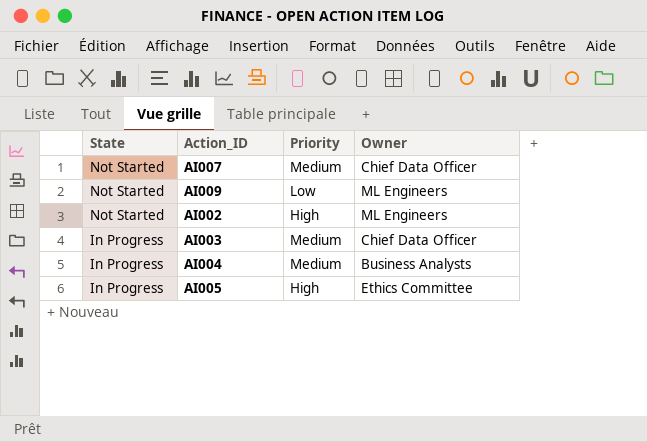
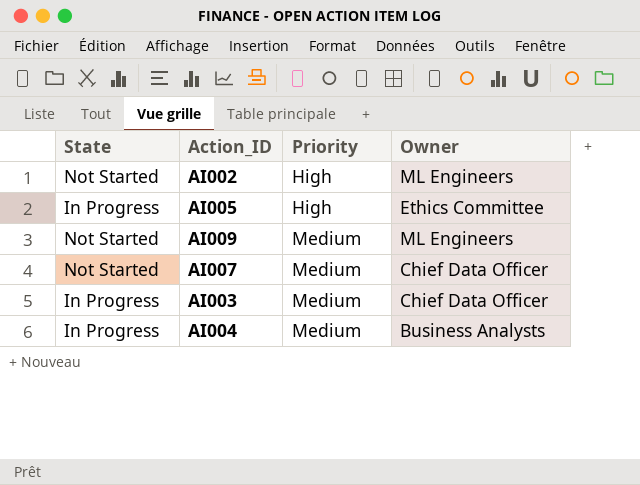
row order: State descending -> Priority ascending
AI009 | Priority: Low -> Medium

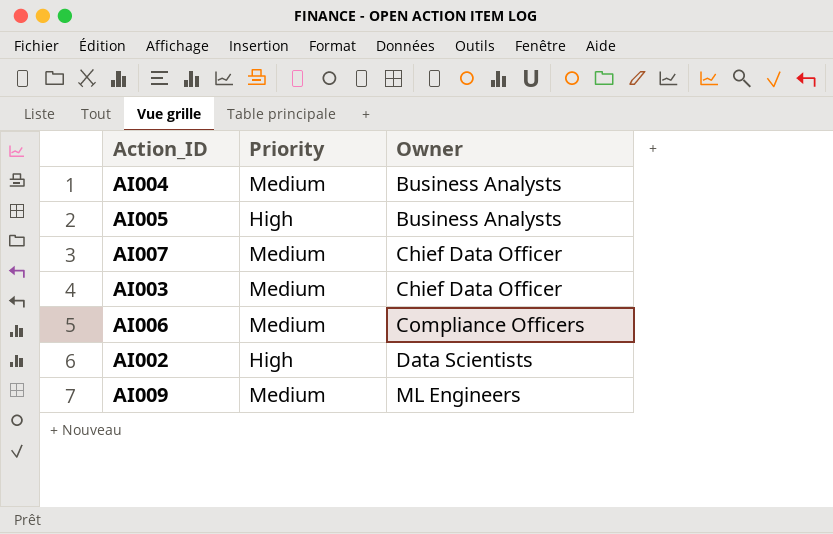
row order: Priority ascending -> Owner ascending
column State | position: 1 -> none
AI005 | Owner: Ethics Committee -> Business Analysts
row AI006: none -> Medium | Compliance Officers
AI002 | Owner: ML Engineers -> Data Scientists

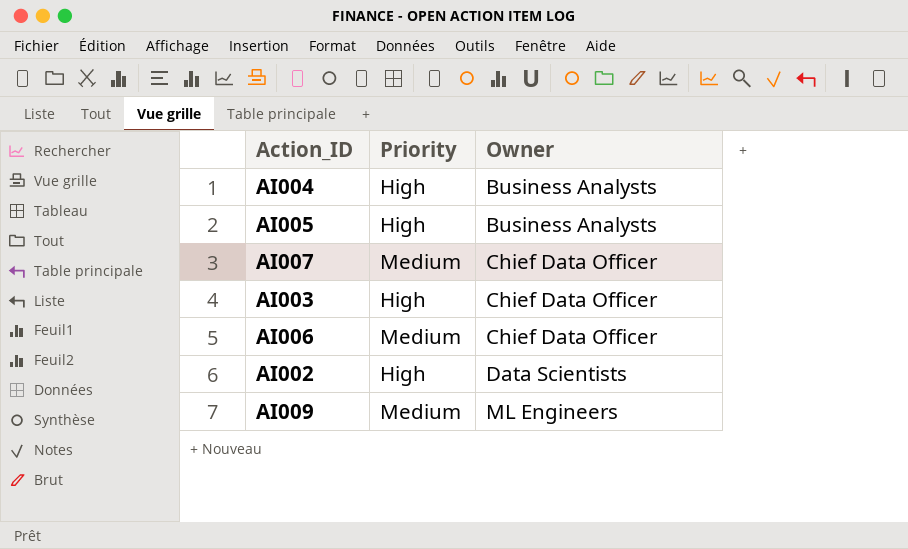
AI004 | Priority: Medium -> High
AI003 | Priority: Medium -> High
AI006 | Owner: Compliance Officers -> Chief Data Officer

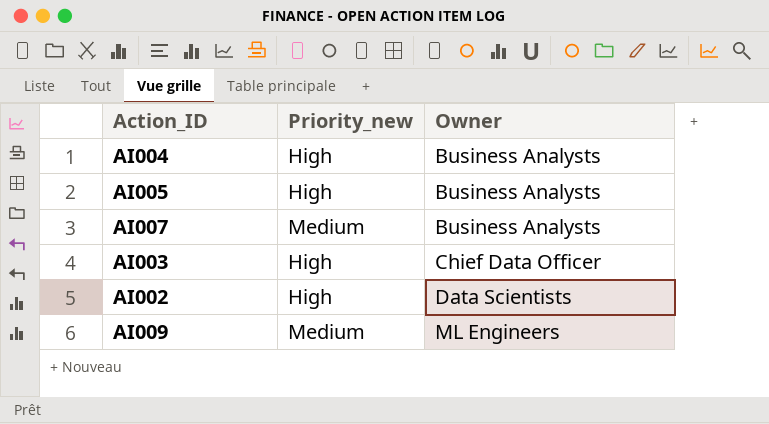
column name: Priority -> Priority_new
row AI006: Medium | Chief Data Officer -> none
AI007 | Owner: Chief Data Officer -> Business Analysts

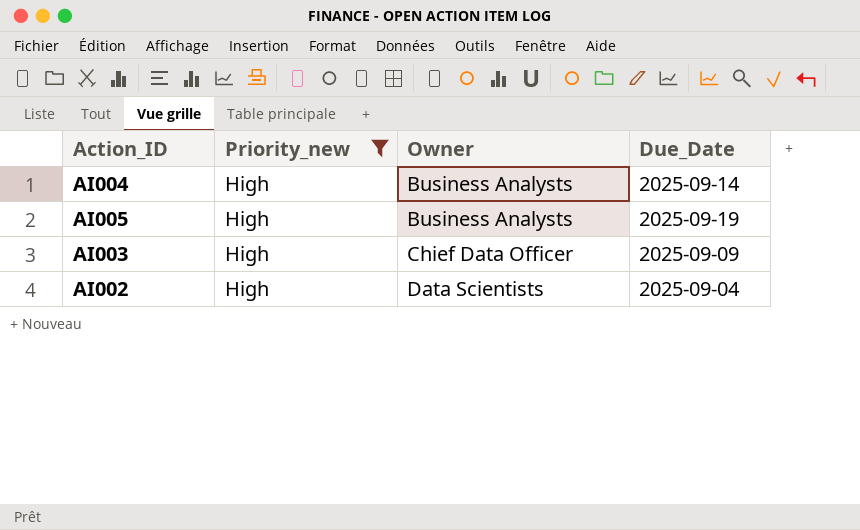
filter: none -> Priority_new = High
column Due_Date | position: none -> 4

